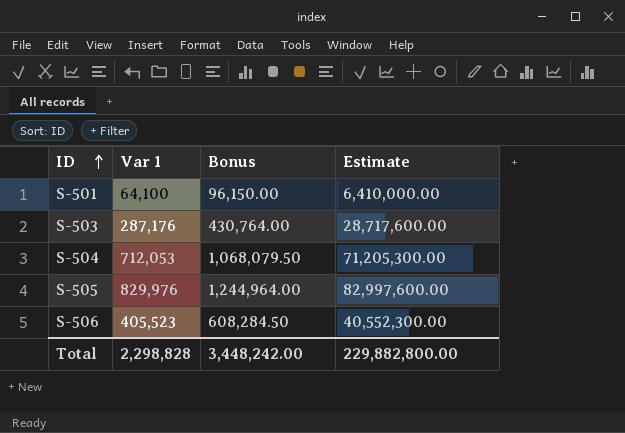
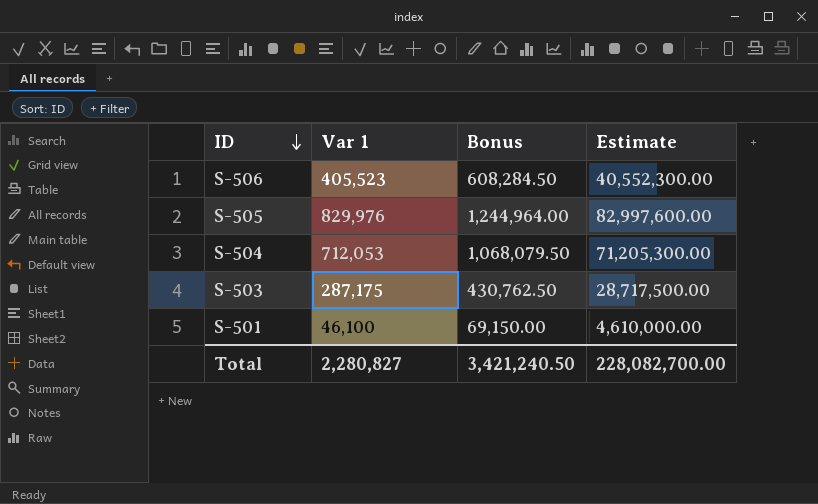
row order: ID ascending -> ID descending
S-503 | Var 1: 287,176 -> 287,175
S-503 | Bonus: 430,764.00 -> 430,762.50
S-503 | Estimate: 28,717,600.00 -> 28,717,500.00
S-501 | Var 1: 64,100 -> 46,100
S-501 | Bonus: 96,150.00 -> 69,150.00
S-501 | Estimate: 6,410,000.00 -> 4,610,000.00
Total | Var 1: 2,298,828 -> 2,280,827
Total | Bonus: 3,448,242.00 -> 3,421,240.50
Total | Estimate: 229,882,800.00 -> 228,082,700.00

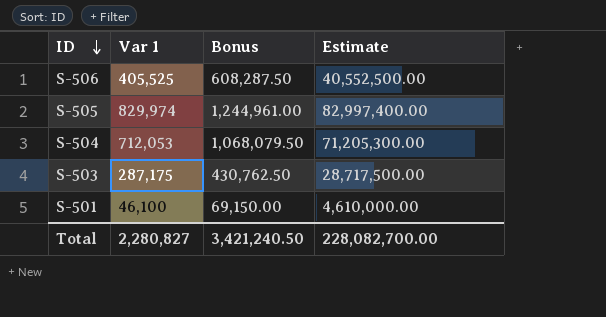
S-506 | Var 1: 405,523 -> 405,525
S-506 | Bonus: 608,284.50 -> 608,287.50
S-506 | Estimate: 40,552,300.00 -> 40,552,500.00
S-505 | Var 1: 829,976 -> 829,974
S-505 | Bonus: 1,244,964.00 -> 1,244,961.00
S-505 | Estimate: 82,997,600.00 -> 82,997,400.00

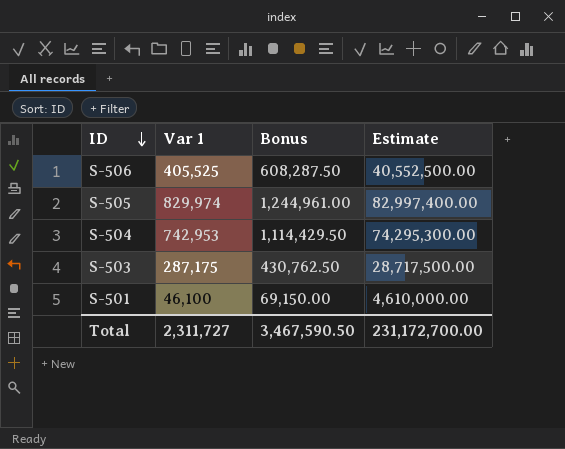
S-504 | Var 1: 712,053 -> 742,953
S-504 | Bonus: 1,068,079.50 -> 1,114,429.50
S-504 | Estimate: 71,205,300.00 -> 74,295,300.00
Total | Var 1: 2,280,827 -> 2,311,727
Total | Bonus: 3,421,240.50 -> 3,467,590.50
Total | Estimate: 228,082,700.00 -> 231,172,700.00

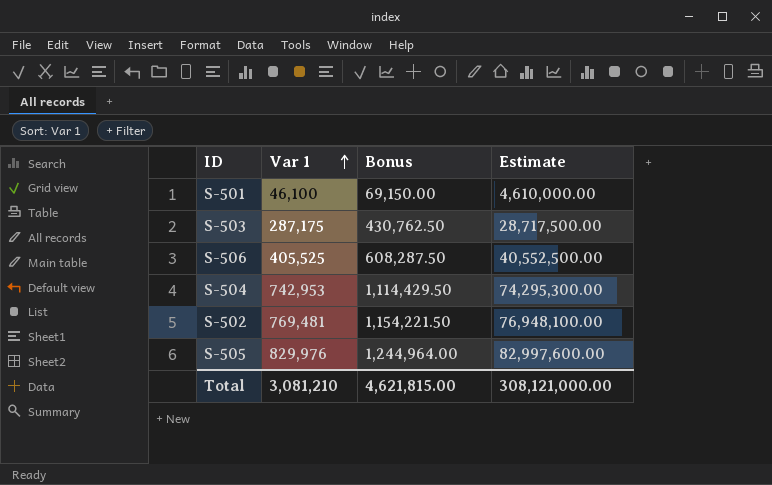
row order: ID descending -> Var 1 ascending
row S-502: none -> 769,481 | 1,154,221.50 | 76,948,100.00
S-505 | Var 1: 829,974 -> 829,976
S-505 | Bonus: 1,244,961.00 -> 1,244,964.00
S-505 | Estimate: 82,997,400.00 -> 82,997,600.00
Total | Var 1: 2,311,727 -> 3,081,210
Total | Bonus: 3,467,590.50 -> 4,621,815.00
Total | Estimate: 231,172,700.00 -> 308,121,000.00

